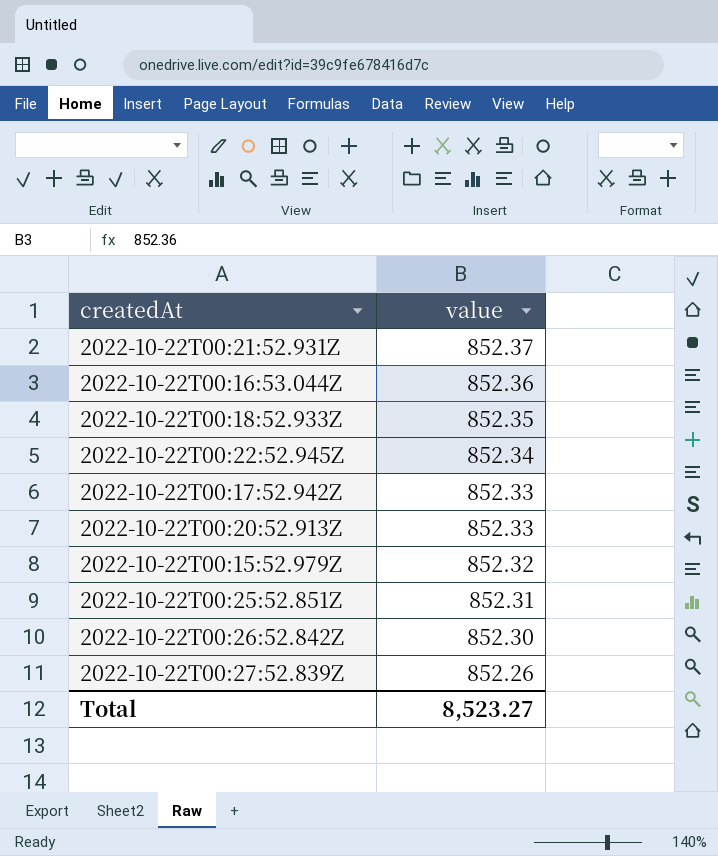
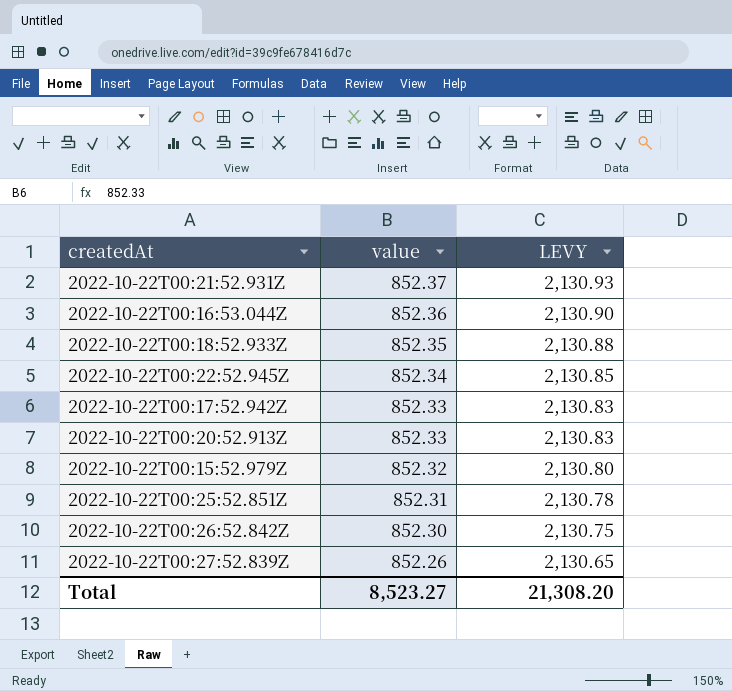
column LEVY | formula: none -> [value] * 2.5

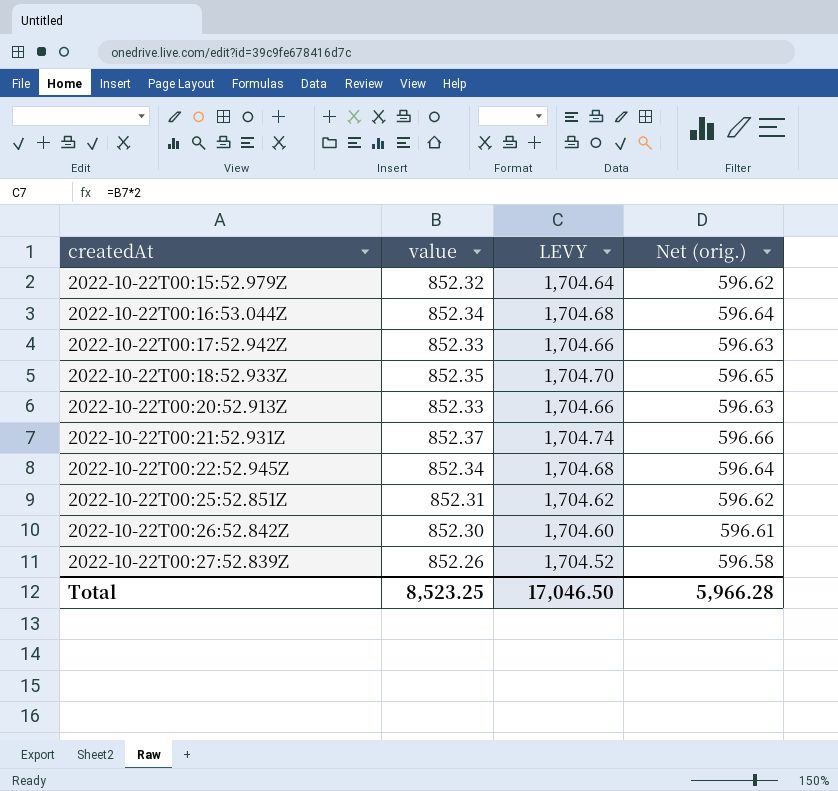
row order: value descending -> createdAt ascending
column LEVY | formula: [value] * 2.5 -> [value] * 2
column Net (orig.) | formula: none -> [value] * 0.7
2022-10-22T00:16:53.044Z | value: 852.36 -> 852.34
Total | value: 8,523.27 -> 8,523.25
Total | LEVY: 21,308.20 -> 17,046.50

